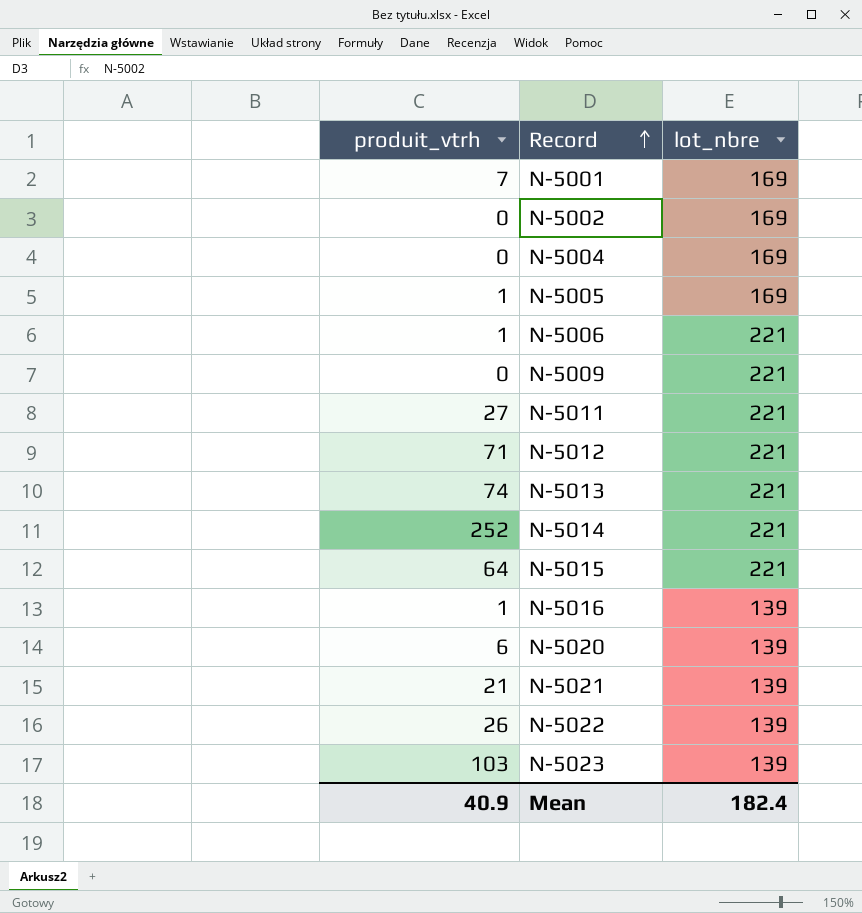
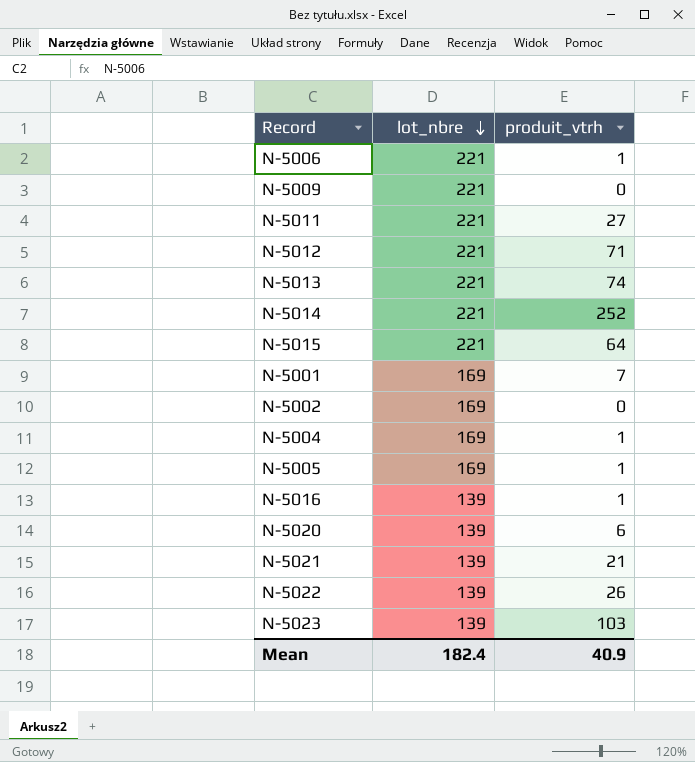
row order: Record ascending -> lot_nbre descending
column produit_vtrh | position: 1 -> 3
N-5004 | produit_vtrh: 0 -> 1

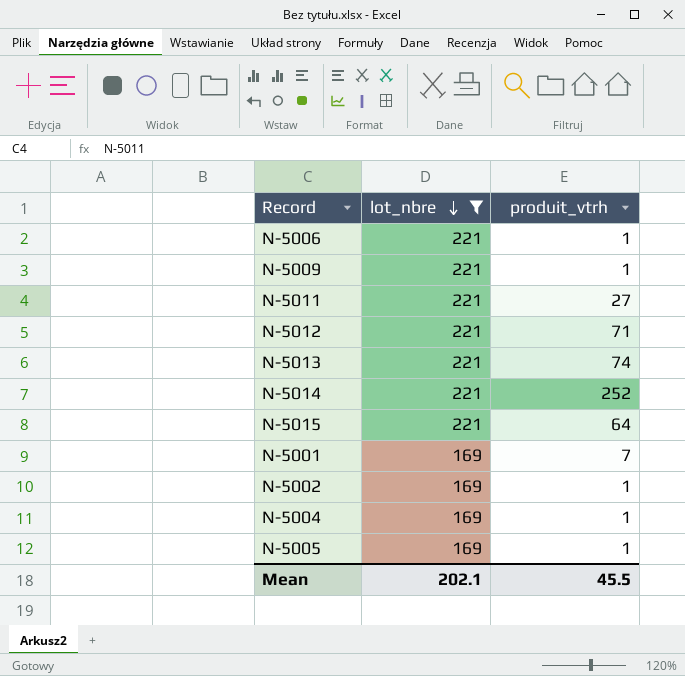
filter: none -> lot_nbre != 139
N-5009 | produit_vtrh: 0 -> 1
N-5002 | produit_vtrh: 0 -> 1
Mean | lot_nbre: 182.4 -> 202.1
Mean | produit_vtrh: 40.9 -> 45.5

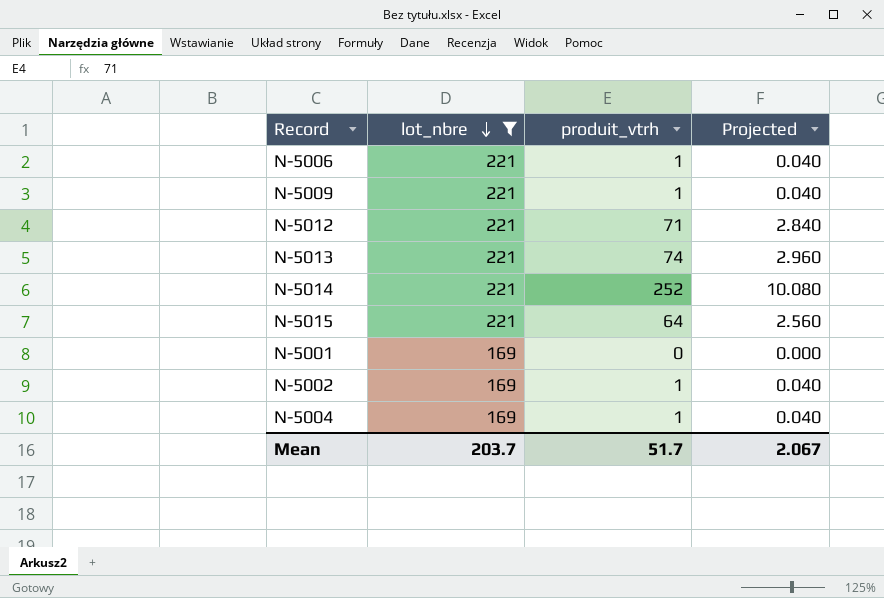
column Projected | formula: none -> [produit_vtrh] * 0.04
row N-5011: 221 | 27 -> none
row N-5005: 169 | 1 -> none
N-5001 | produit_vtrh: 7 -> 0
Mean | lot_nbre: 202.1 -> 203.7
Mean | produit_vtrh: 45.5 -> 51.7

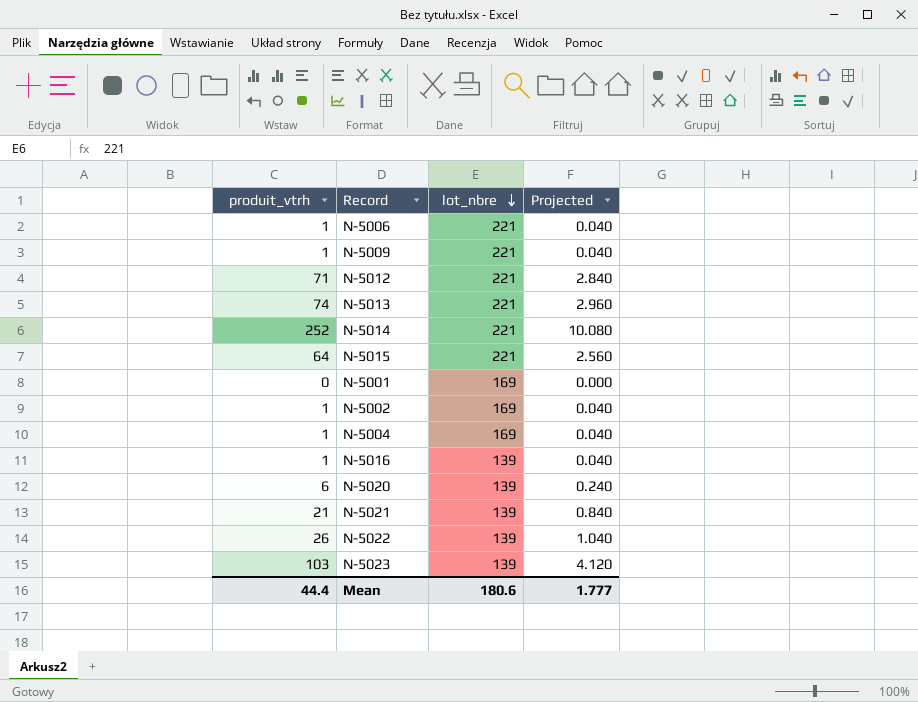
filter: lot_nbre != 139 -> none
column produit_vtrh | position: 3 -> 1
Mean | produit_vtrh: 51.7 -> 44.4
Mean | lot_nbre: 203.7 -> 180.6
Mean | Projected: 2.067 -> 1.777

